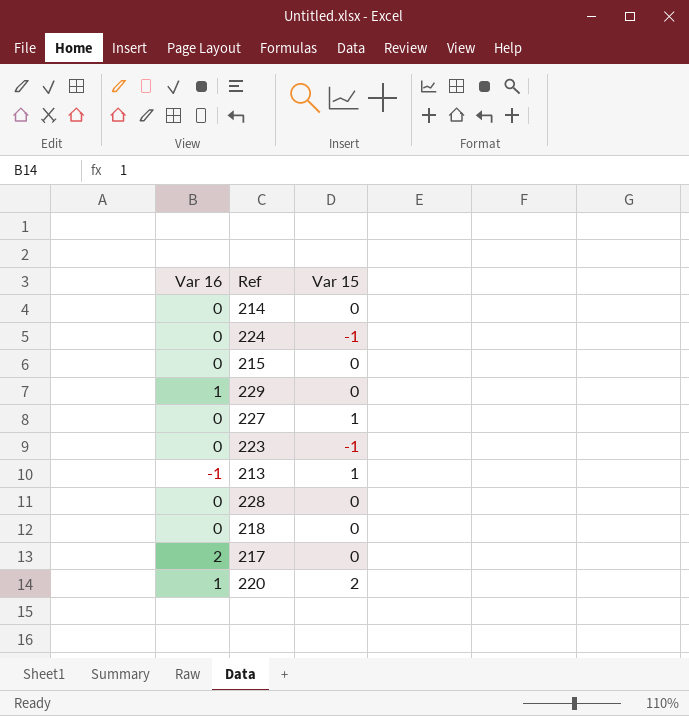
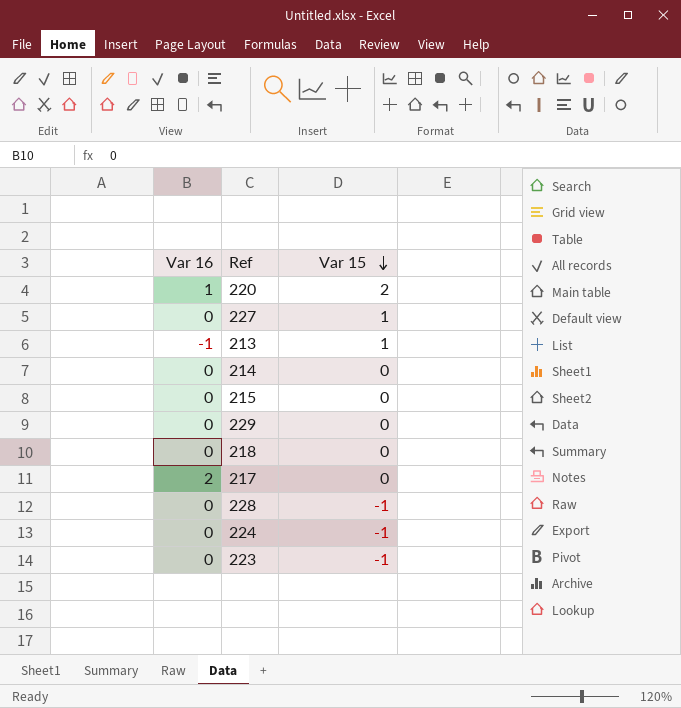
row order: none -> Var 15 descending
229 | Var 16: 1 -> 0
228 | Var 15: 0 -> -1

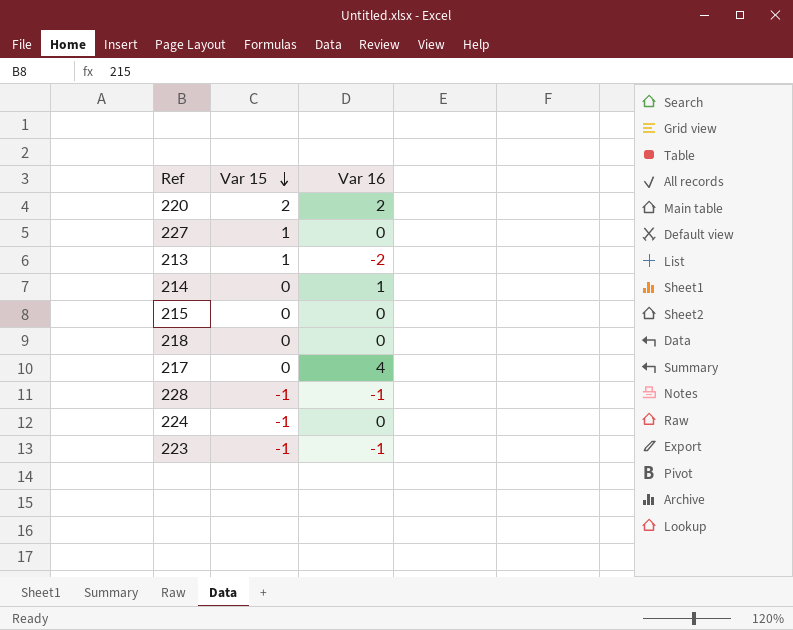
column Var 16 | position: 1 -> 3
row 229: 0 | 0 -> none
220 | Var 16: 1 -> 2
213 | Var 16: -1 -> -2
214 | Var 16: 0 -> 1
217 | Var 16: 2 -> 4
228 | Var 16: 0 -> -1
223 | Var 16: 0 -> -1

